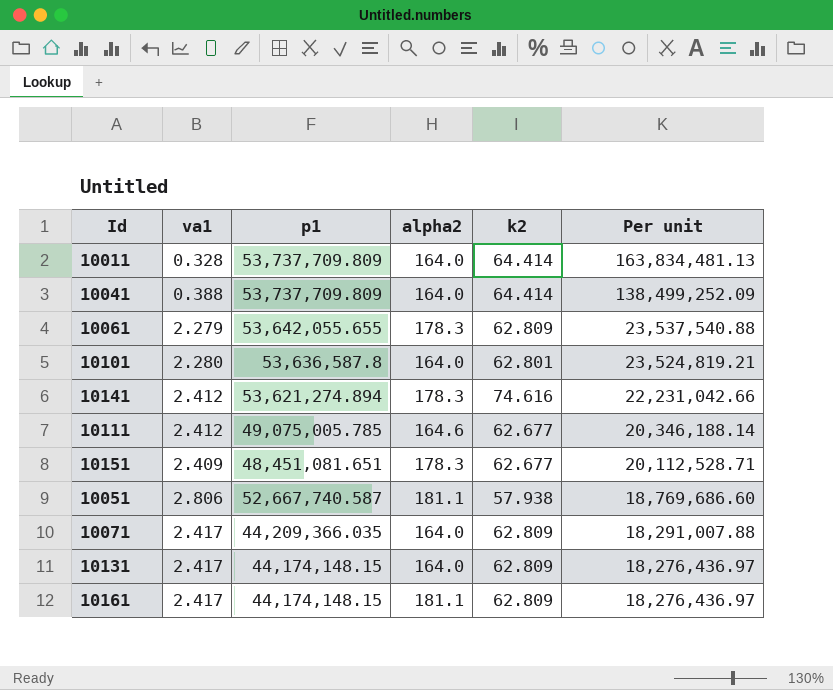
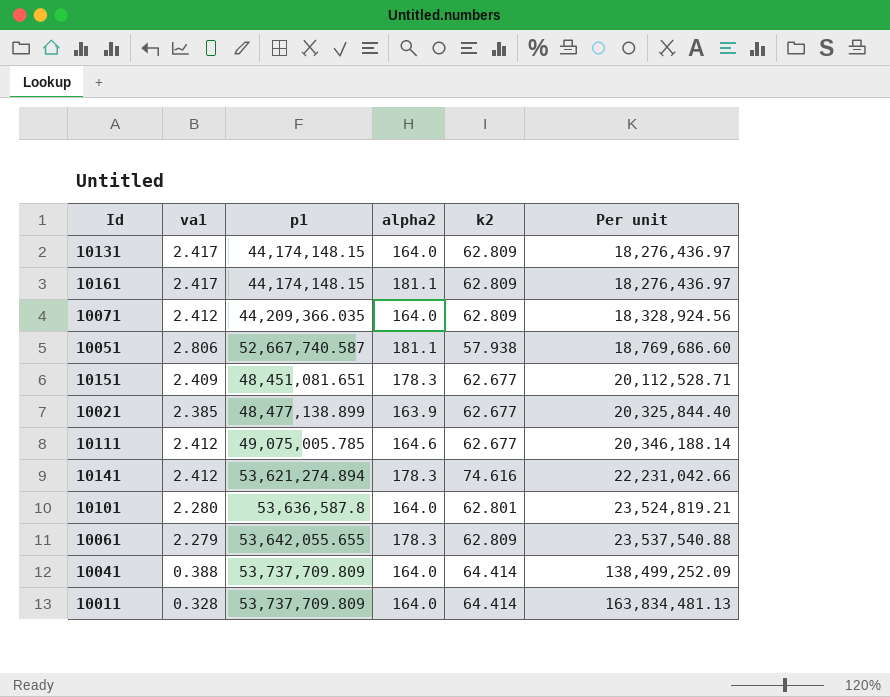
row order: Per unit descending -> Per unit ascending
10071 | va1: 2.417 -> 2.412
10071 | Per unit: 18,291,007.88 -> 18,328,924.56
row 10021: none -> 2.385 | 48,477,138.899 | 163.9 | 62.677 | 20,325,844.40

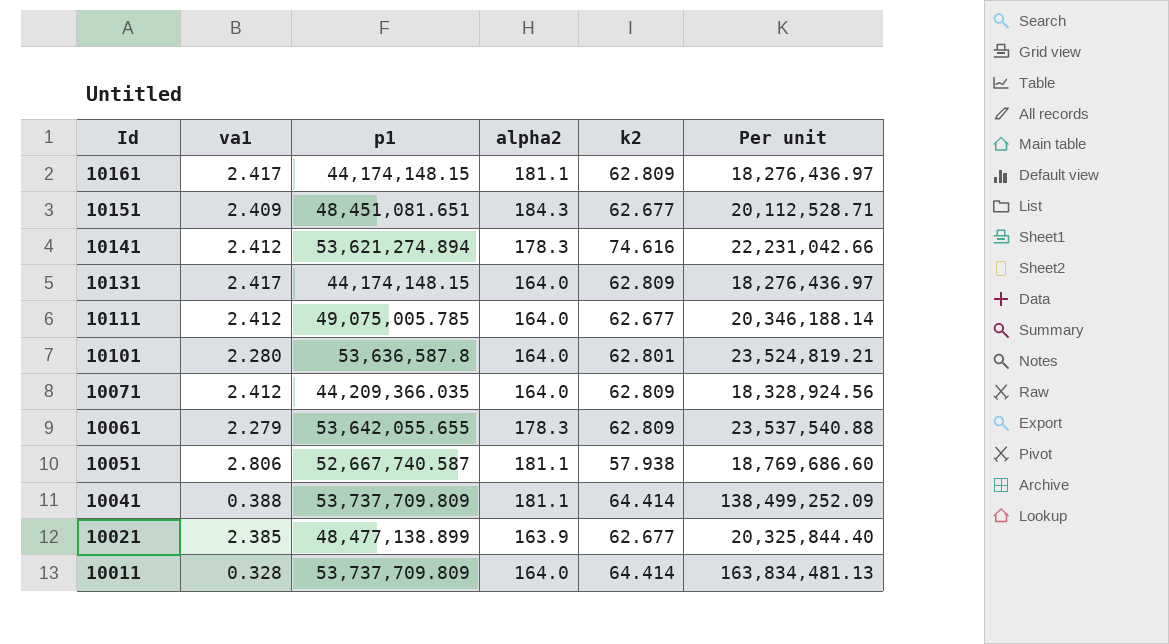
row order: Per unit ascending -> Id descending
10151 | alpha2: 178.3 -> 184.3
10111 | alpha2: 164.6 -> 164.0
10041 | alpha2: 164.0 -> 181.1

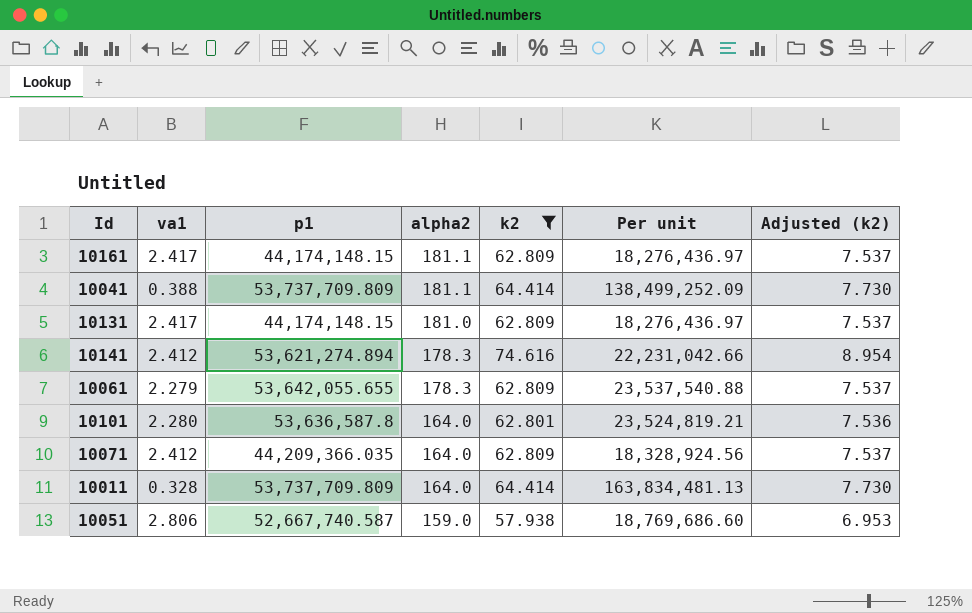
filter: none -> k2 != 62.677
row order: Id descending -> alpha2 descending
column Adjusted (k2) | formula: none -> [k2] * 0.12
10131 | alpha2: 164.0 -> 181.0
10051 | alpha2: 181.1 -> 159.0

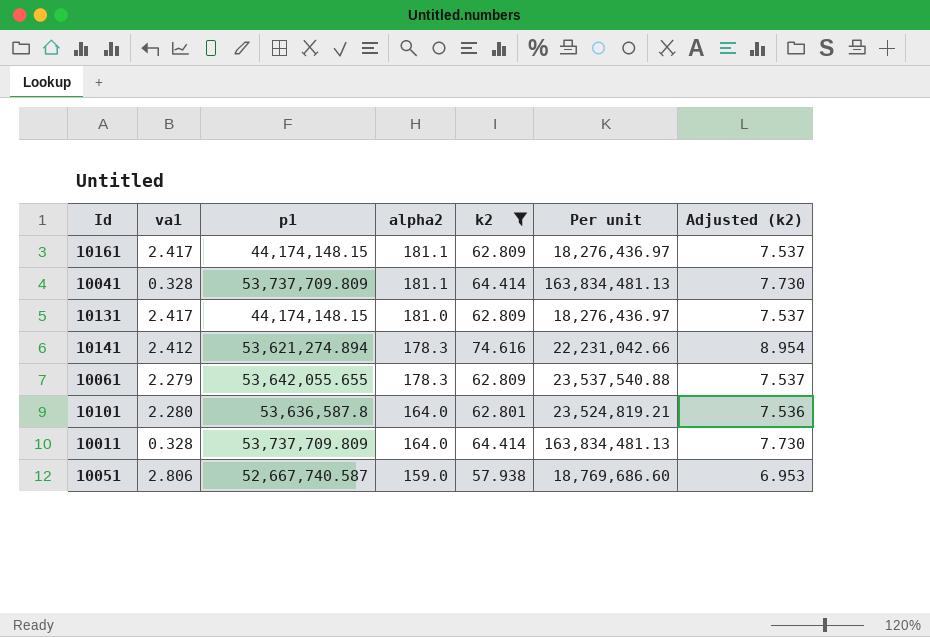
row 10071: 2.412 | 44,209,366.035 | 164.0 | 62.809 | 18,328,924.56 | 7.537 -> none
10041 | va1: 0.388 -> 0.328
10041 | Per unit: 138,499,252.09 -> 163,834,481.13

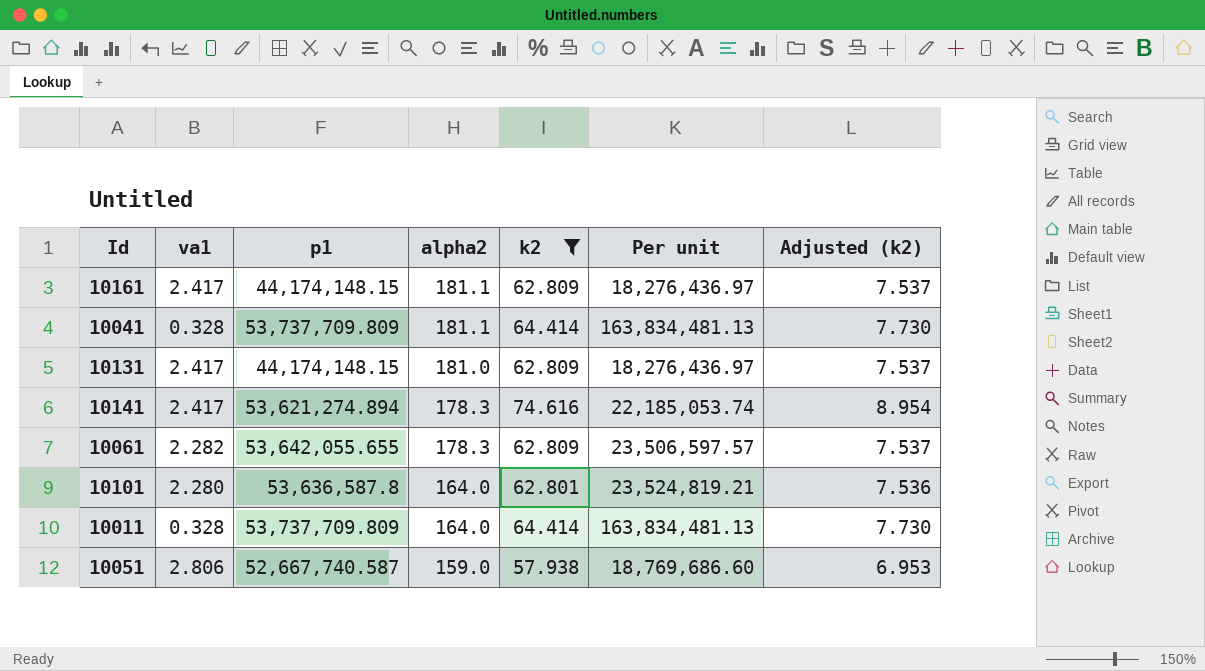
10141 | va1: 2.412 -> 2.417
10141 | Per unit: 22,231,042.66 -> 22,185,053.74
10061 | va1: 2.279 -> 2.282
10061 | Per unit: 23,537,540.88 -> 23,506,597.57

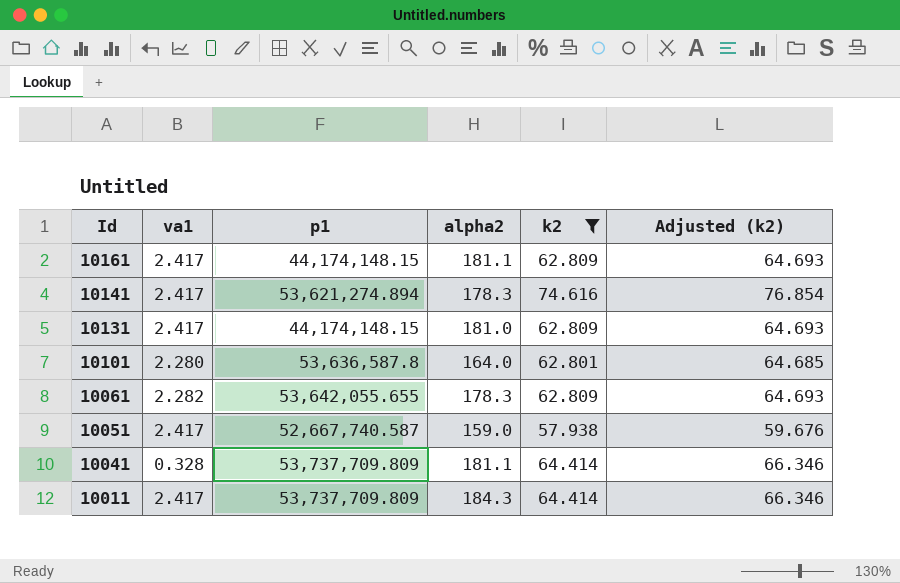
row order: alpha2 descending -> Id descending
column Per unit | formula: [p1] / [va1] -> none
column Adjusted (k2) | formula: [k2] * 0.12 -> [k2] * 1.03
10051 | va1: 2.806 -> 2.417
10011 | va1: 0.328 -> 2.417
10011 | alpha2: 164.0 -> 184.3

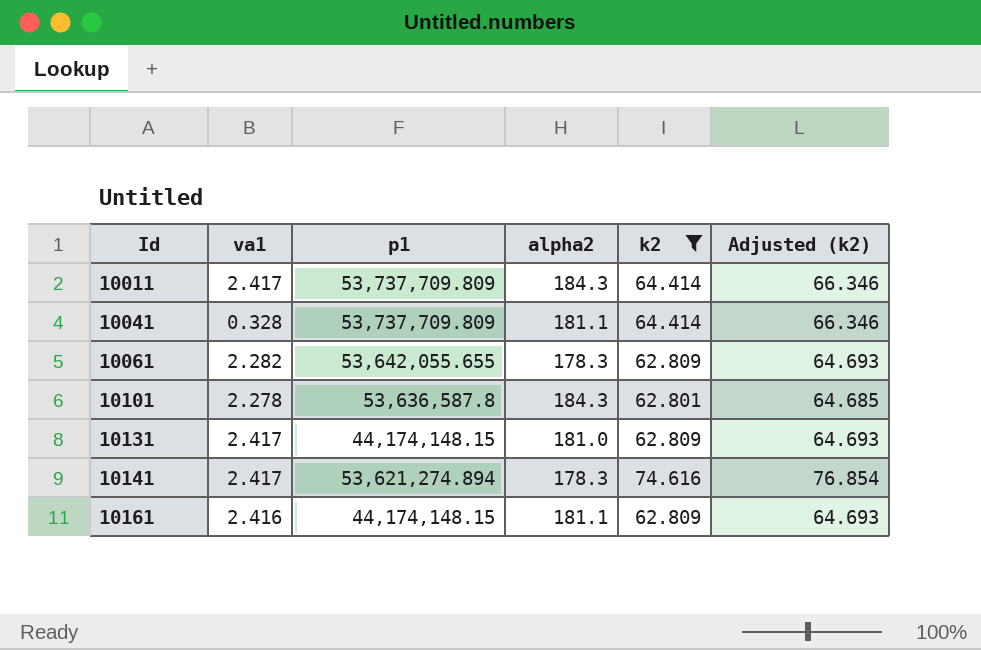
row order: Id descending -> Id ascending
row 10051: 2.417 | 52,667,740.587 | 159.0 | 57.938 | 59.676 -> none
10101 | va1: 2.280 -> 2.278
10101 | alpha2: 164.0 -> 184.3
10161 | va1: 2.417 -> 2.416

